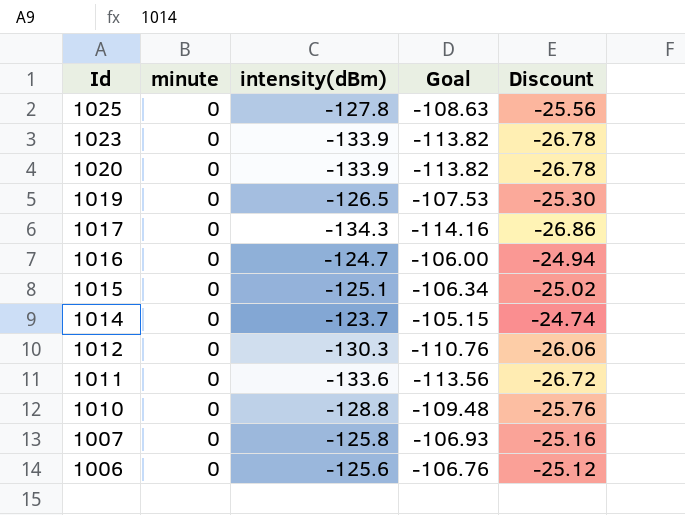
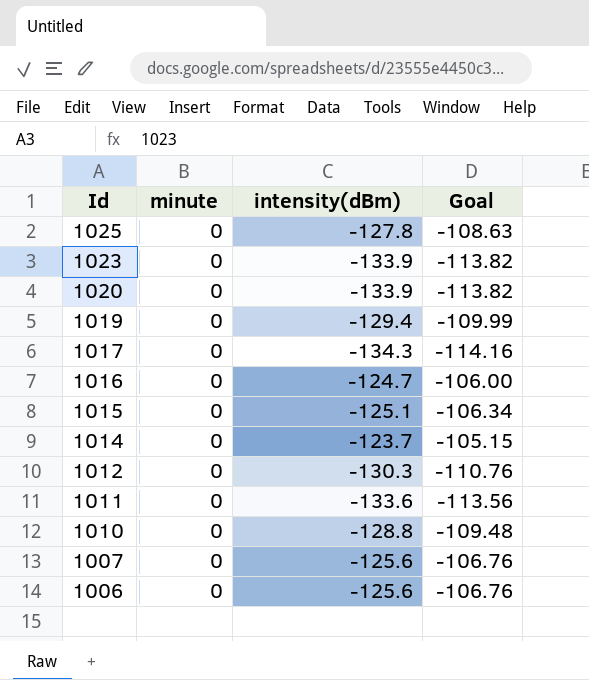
column Discount | formula: [intensity(dBm)] * 0.2 -> none
1019 | intensity(dBm): -126.5 -> -129.4
1019 | Goal: -107.53 -> -109.99
1007 | intensity(dBm): -125.8 -> -125.6
1007 | Goal: -106.93 -> -106.76

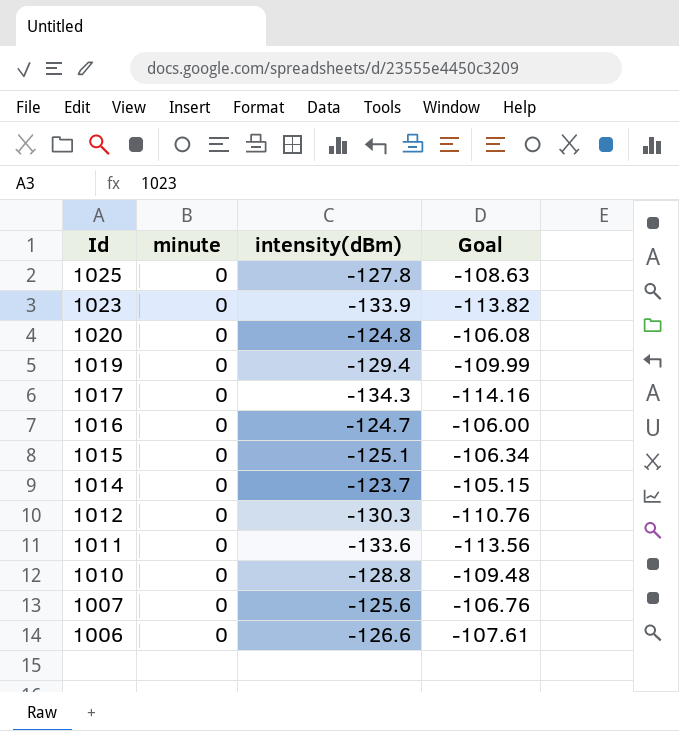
1020 | intensity(dBm): -133.9 -> -124.8
1020 | Goal: -113.82 -> -106.08
1006 | intensity(dBm): -125.6 -> -126.6
1006 | Goal: -106.76 -> -107.61

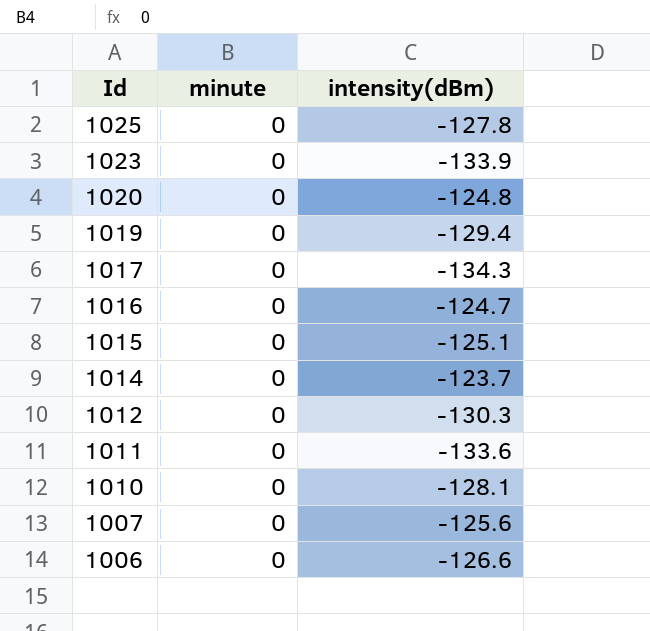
column Goal | formula: [intensity(dBm)] * 0.85 -> none
1010 | intensity(dBm): -128.8 -> -128.1

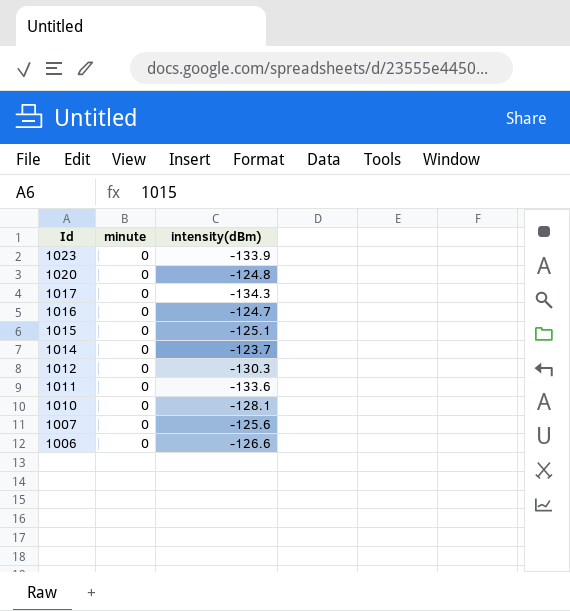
row 1025: 0 | -127.8 -> none
row 1019: 0 | -129.4 -> none

